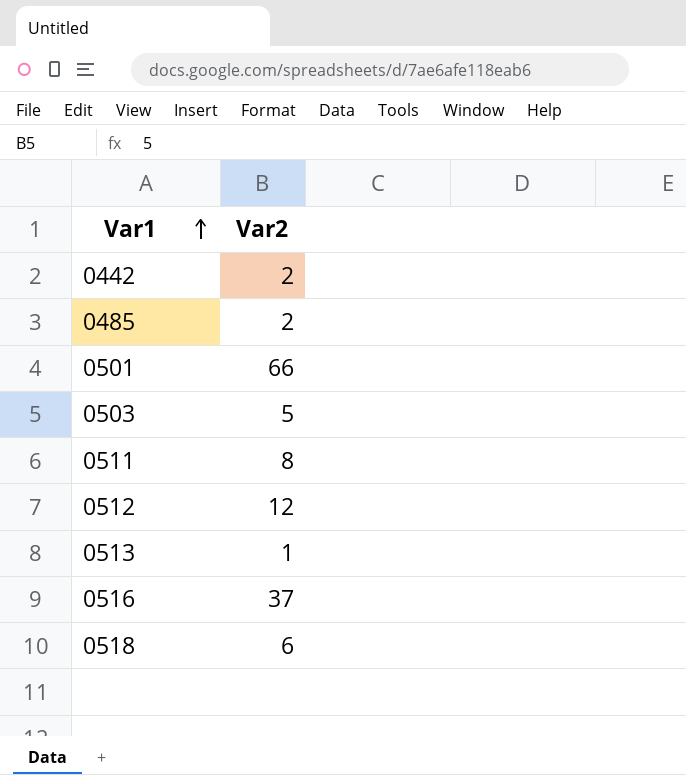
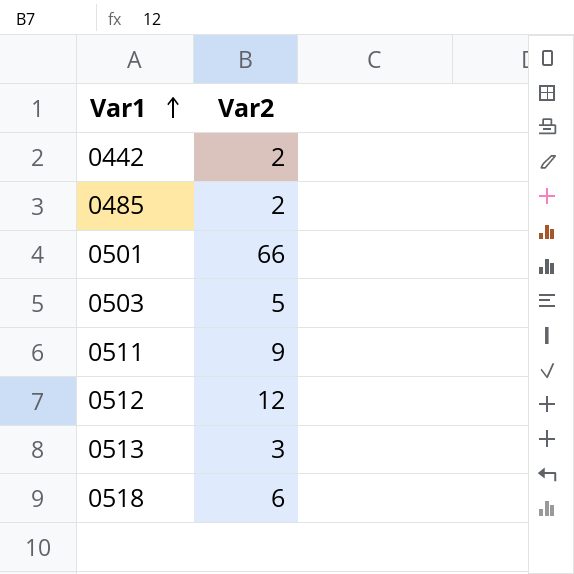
row 0516: 37 -> none
0511 | Var2: 8 -> 9
0513 | Var2: 1 -> 3

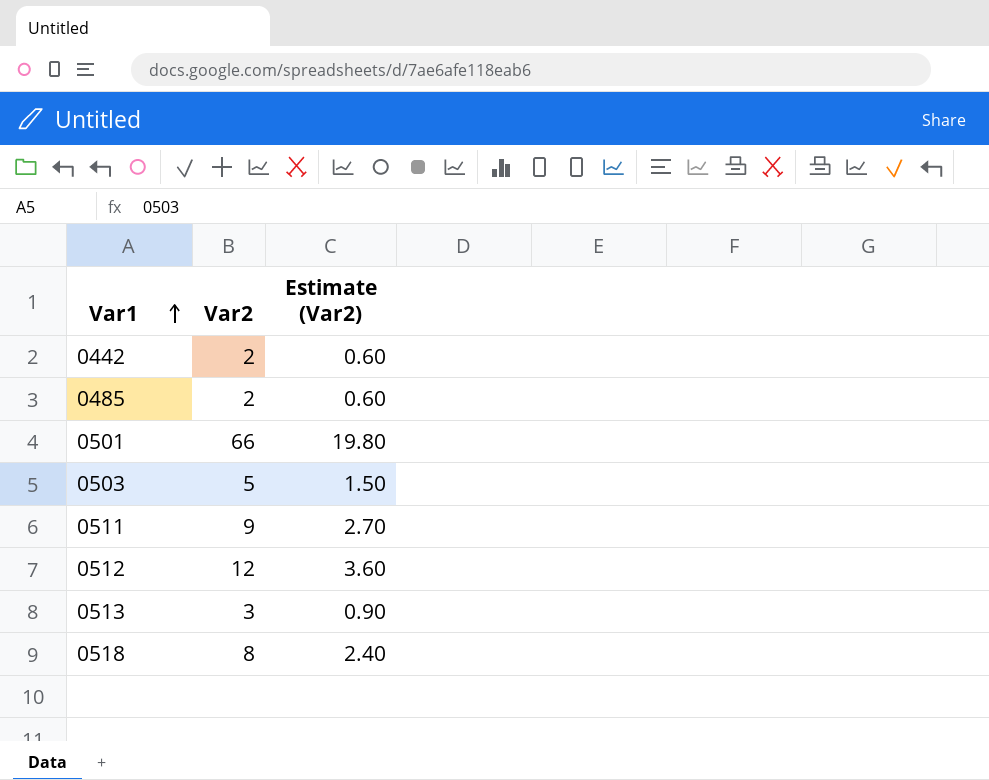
column Estimate (Var2) | formula: none -> [Var2] * 0.3
0518 | Var2: 6 -> 8

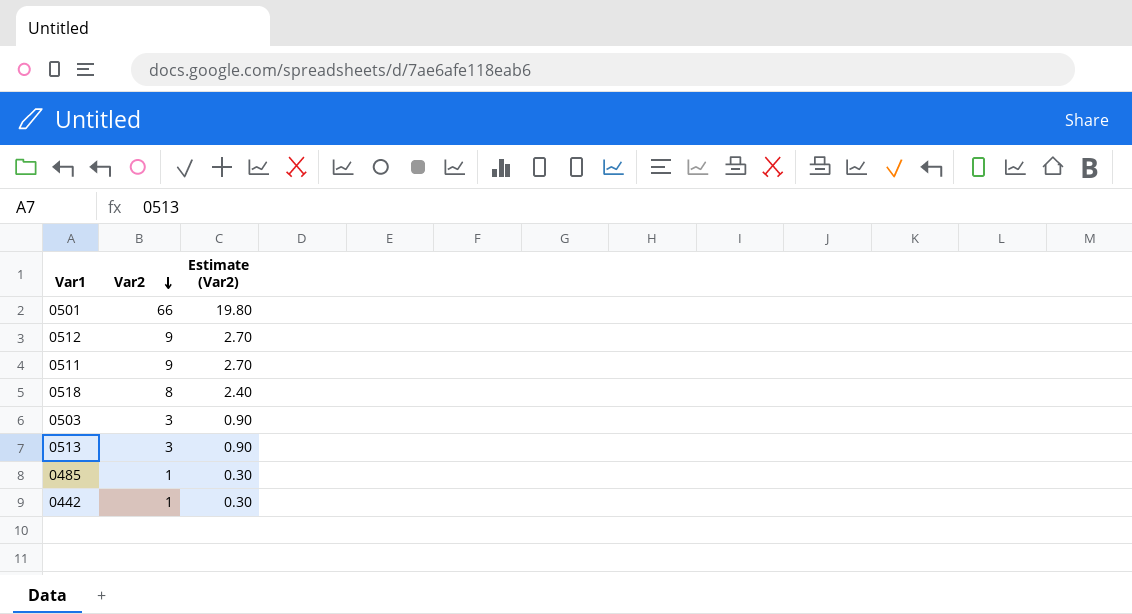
row order: Var1 ascending -> Var2 descending
0512 | Var2: 12 -> 9
0512 | Estimate (Var2): 3.60 -> 2.70
0503 | Var2: 5 -> 3
0503 | Estimate (Var2): 1.50 -> 0.90
0485 | Var2: 2 -> 1
0485 | Estimate (Var2): 0.60 -> 0.30
0442 | Var2: 2 -> 1
0442 | Estimate (Var2): 0.60 -> 0.30

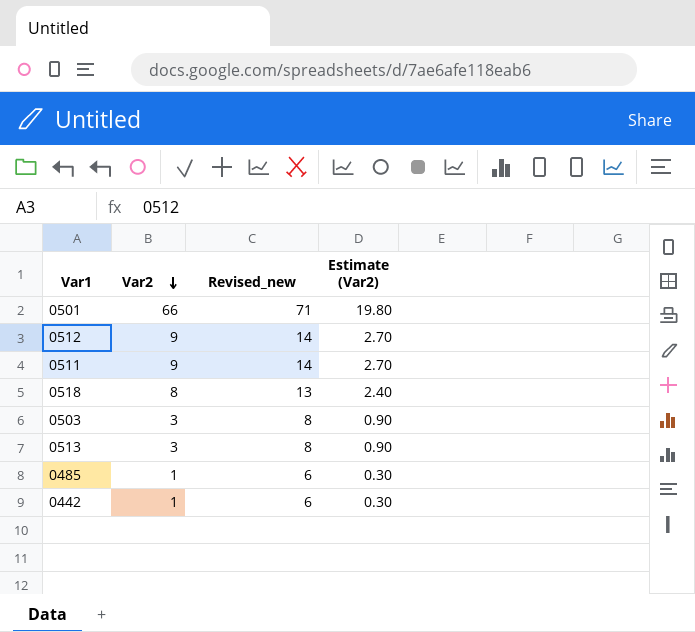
column Revised_new | formula: none -> [Var2] + 5

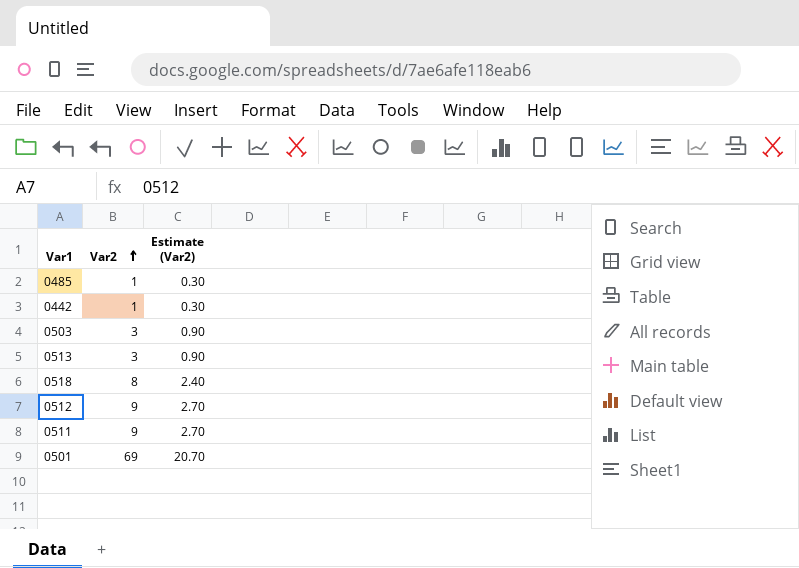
row order: Var2 descending -> Var2 ascending
column Revised_new | formula: [Var2] + 5 -> none
0501 | Var2: 66 -> 69
0501 | Estimate (Var2): 19.80 -> 20.70

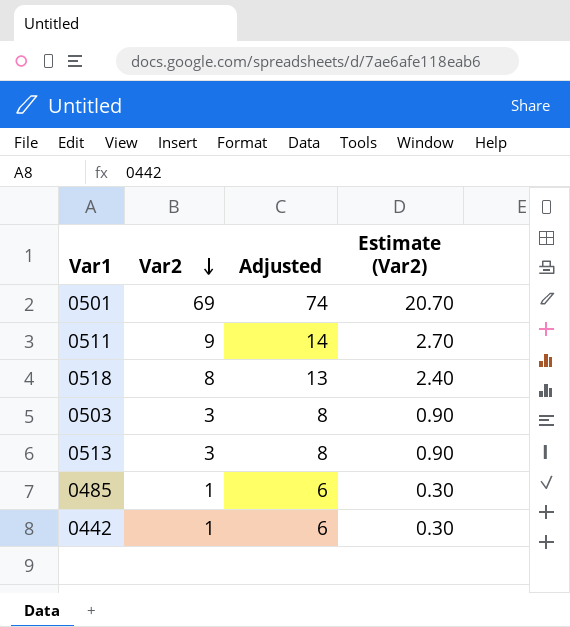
row order: Var2 ascending -> Var2 descending
column Adjusted | formula: none -> [Var2] + 5
row 0512: 9 | 2.70 -> none

